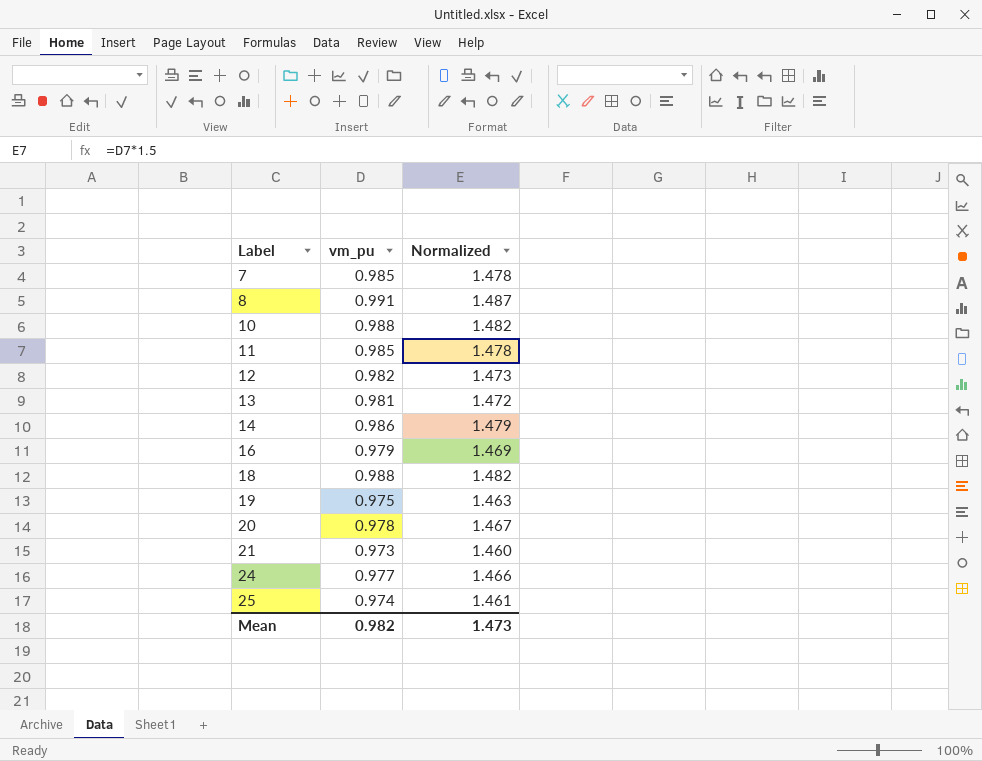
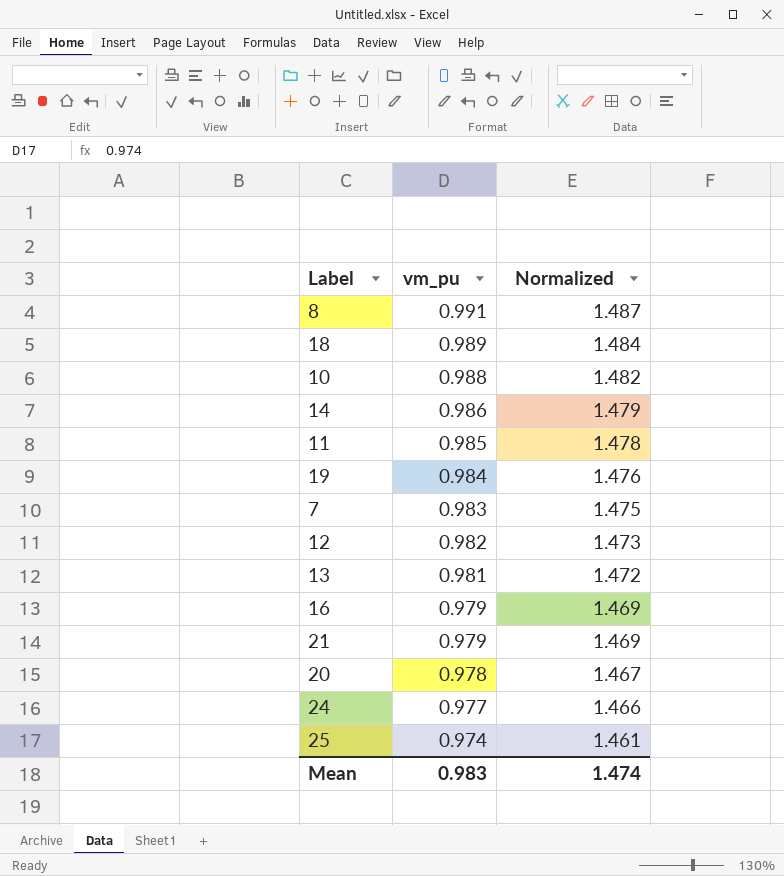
row order: Label ascending -> vm_pu descending
18 | vm_pu: 0.988 -> 0.989
18 | Normalized: 1.482 -> 1.484
19 | vm_pu: 0.975 -> 0.984
19 | Normalized: 1.463 -> 1.476
7 | vm_pu: 0.985 -> 0.983
7 | Normalized: 1.478 -> 1.475
21 | vm_pu: 0.973 -> 0.979
21 | Normalized: 1.460 -> 1.469
Mean | vm_pu: 0.982 -> 0.983
Mean | Normalized: 1.473 -> 1.474

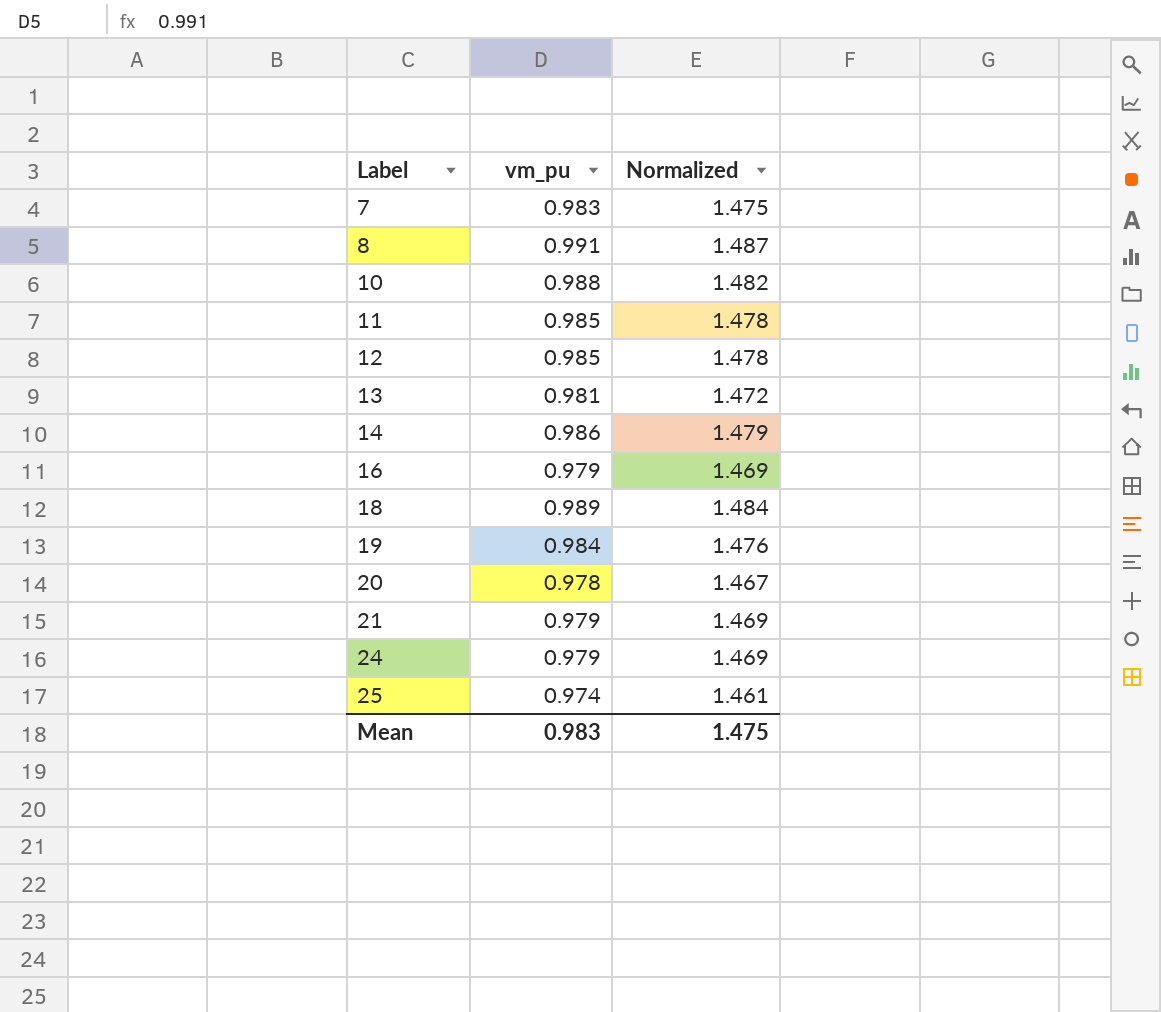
row order: vm_pu descending -> Label ascending
12 | vm_pu: 0.982 -> 0.985
12 | Normalized: 1.473 -> 1.478
24 | vm_pu: 0.977 -> 0.979
24 | Normalized: 1.466 -> 1.469
Mean | Normalized: 1.474 -> 1.475

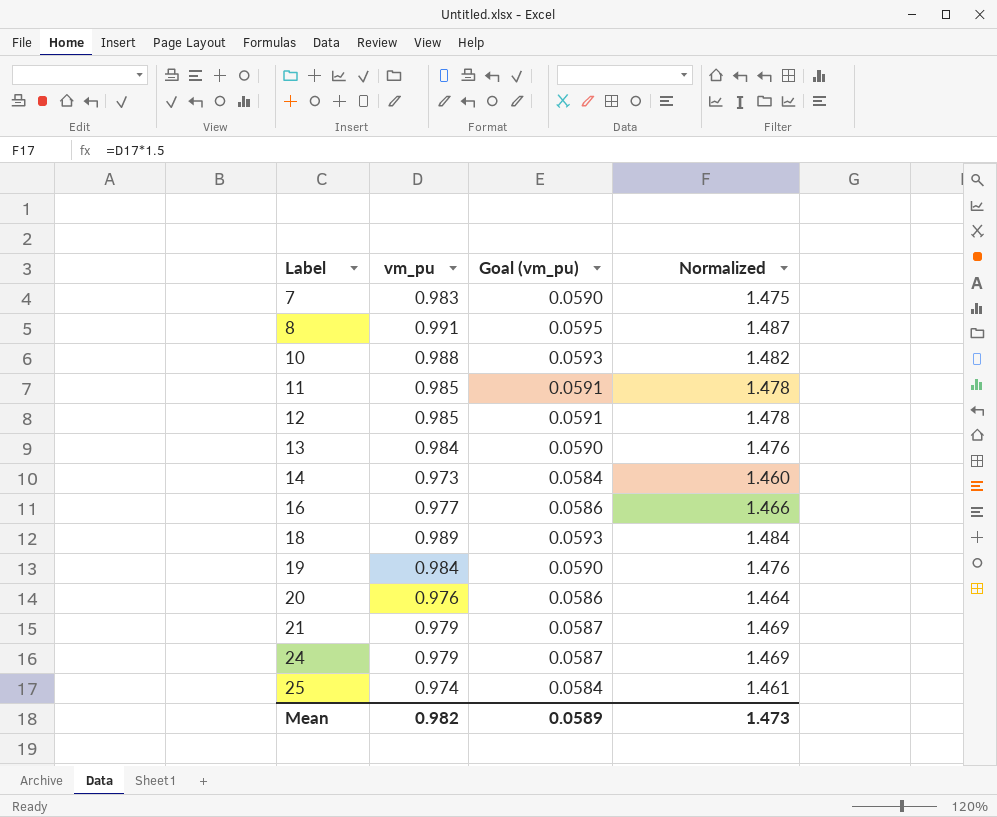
column Goal (vm_pu) | formula: none -> [vm_pu] * 0.06
13 | vm_pu: 0.981 -> 0.984
13 | Normalized: 1.472 -> 1.476
14 | vm_pu: 0.986 -> 0.973
14 | Normalized: 1.479 -> 1.460
16 | vm_pu: 0.979 -> 0.977
16 | Normalized: 1.469 -> 1.466
20 | vm_pu: 0.978 -> 0.976
20 | Normalized: 1.467 -> 1.464
Mean | vm_pu: 0.983 -> 0.982
Mean | Normalized: 1.475 -> 1.473

